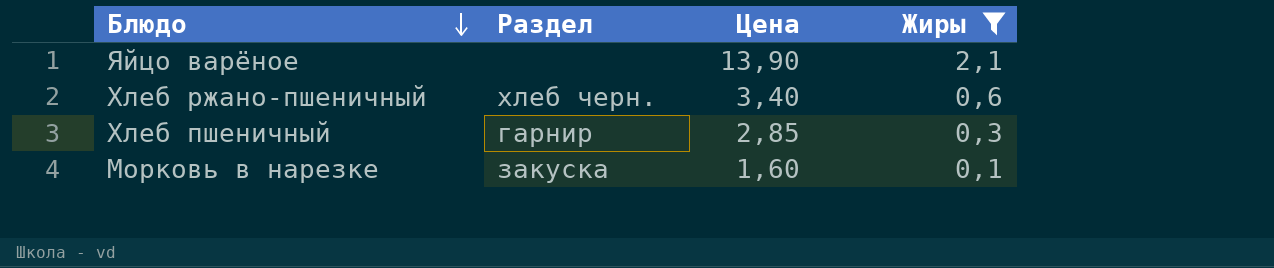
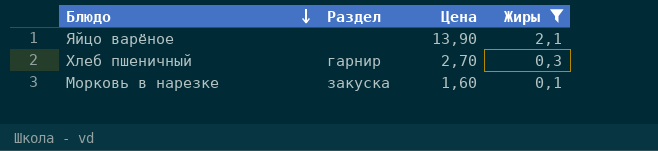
row Хлеб ржано-пшеничный: хлеб черн. | 3,40 | 0,6 -> none
Хлеб пшеничный | Цена: 2,85 -> 2,70

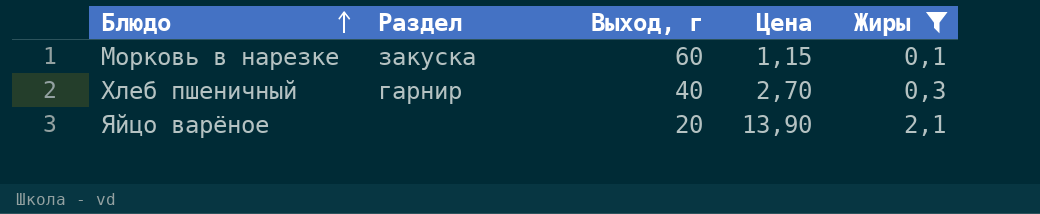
row order: Блюдо descending -> Блюдо ascending
column Выход, г | position: none -> 3
Морковь в нарезке | Цена: 1,60 -> 1,15

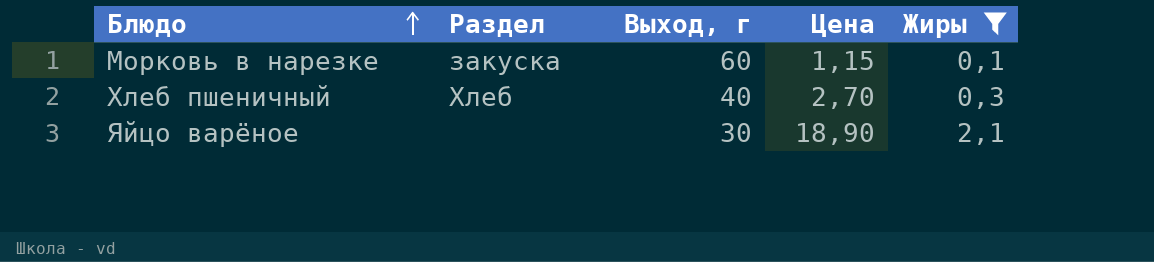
Хлеб пшеничный | Раздел: гарнир -> Хлеб
Яйцо варёное | Выход, г: 20 -> 30
Яйцо варёное | Цена: 13,90 -> 18,90

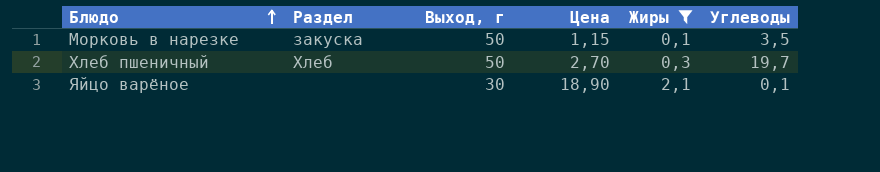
column Углеводы | position: none -> 6
Морковь в нарезке | Выход, г: 60 -> 50
Хлеб пшеничный | Выход, г: 40 -> 50

